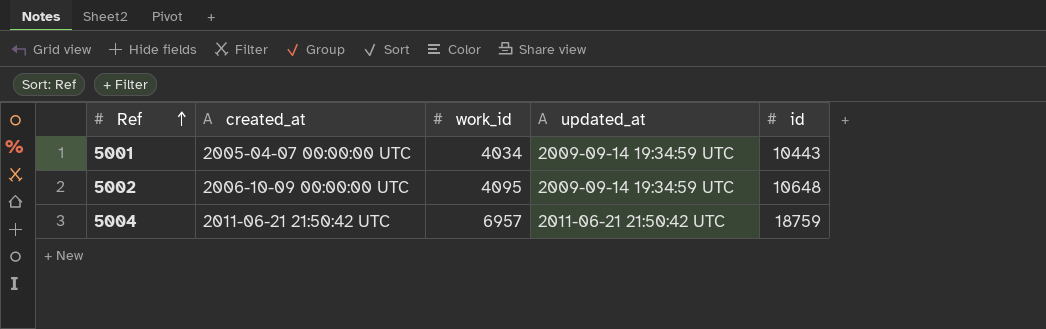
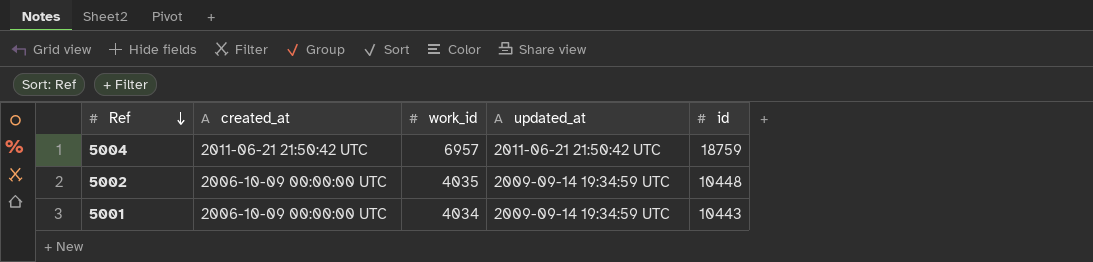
row order: Ref ascending -> Ref descending
5002 | work_id: 4095 -> 4035
5002 | id: 10648 -> 10448
5001 | created_at: 2005-04-07 00:00:00 UTC -> 2006-10-09 00:00:00 UTC

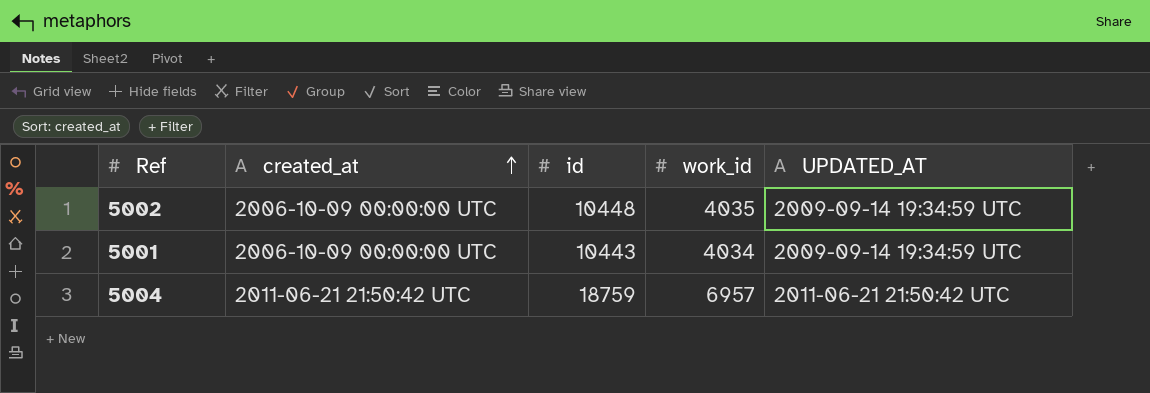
row order: Ref descending -> created_at ascending
column id | position: 5 -> 3
column name: updated_at -> UPDATED_AT

